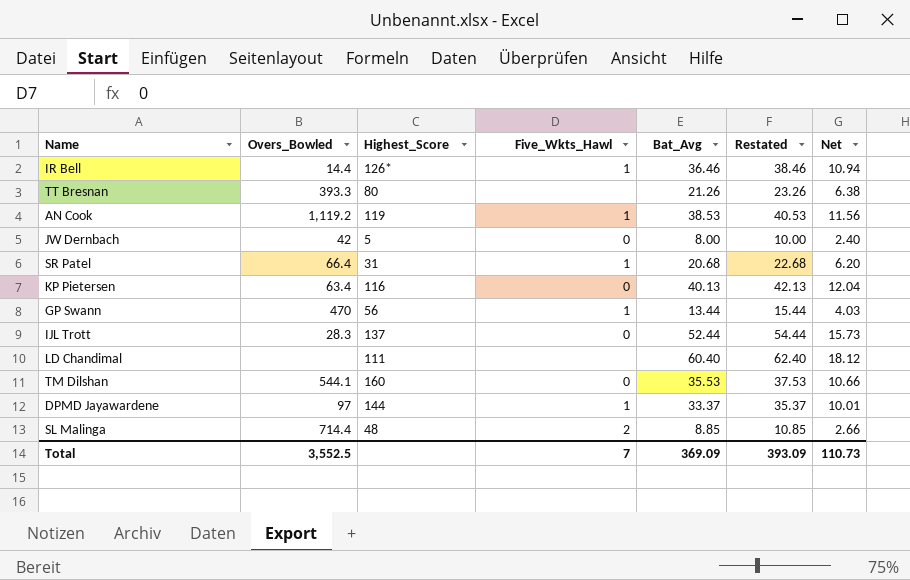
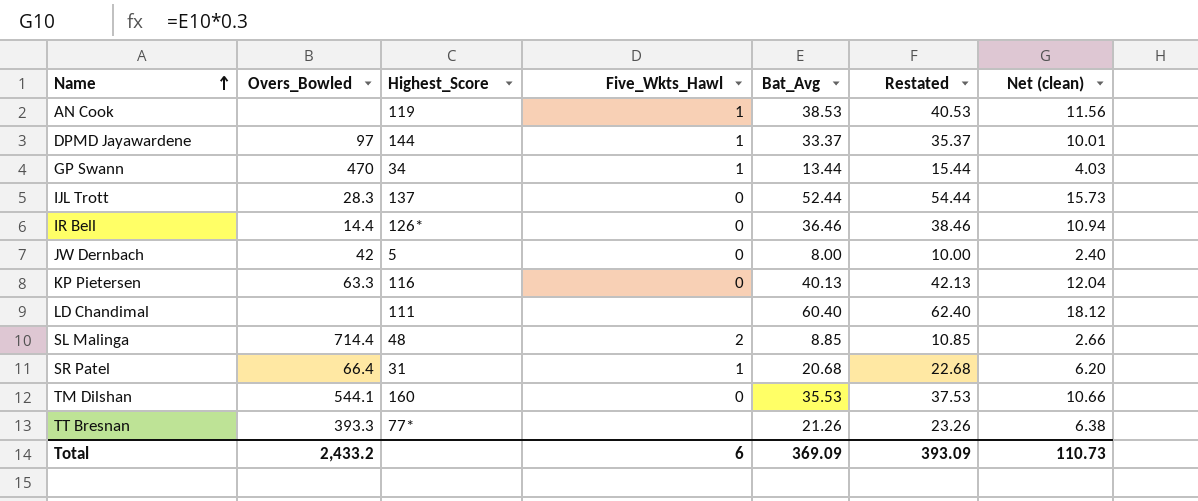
row order: none -> Name ascending
column name: Net -> Net (clean)
AN Cook | Overs_Bowled: 1,119.2 -> none
GP Swann | Highest_Score: 56 -> 34
IR Bell | Five_Wkts_Hawl: 1 -> 0
KP Pietersen | Overs_Bowled: 63.4 -> 63.3
TT Bresnan | Highest_Score: 80 -> 77*
Total | Overs_Bowled: 3,552.5 -> 2,433.2
Total | Five_Wkts_Hawl: 7 -> 6

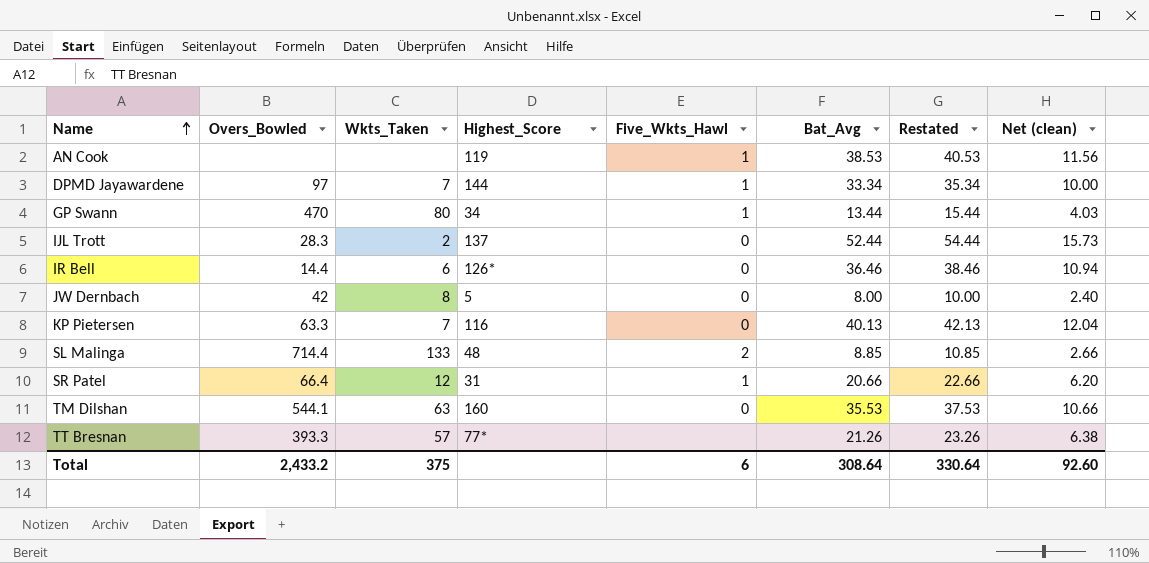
column Wkts_Taken | position: none -> 3
row LD Chandimal: none | 111 | none | 60.40 | 62.40 | 18.12 -> none
DPMD Jayawardene | Bat_Avg: 33.37 -> 33.34
DPMD Jayawardene | Restated: 35.37 -> 35.34
DPMD Jayawardene | Net (clean): 10.01 -> 10.00
SR Patel | Bat_Avg: 20.68 -> 20.66
SR Patel | Restated: 22.68 -> 22.66
Total | Bat_Avg: 369.09 -> 308.64
Total | Restated: 393.09 -> 330.64
Total | Net (clean): 110.73 -> 92.60

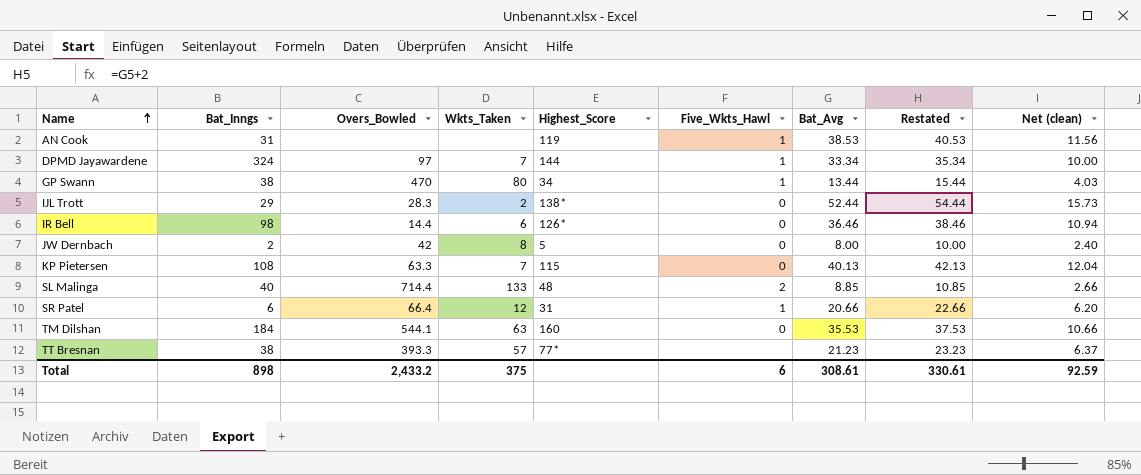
column Bat_Inngs | position: none -> 2
IJL Trott | Highest_Score: 137 -> 138*
KP Pietersen | Highest_Score: 116 -> 115
TT Bresnan | Bat_Avg: 21.26 -> 21.23
TT Bresnan | Restated: 23.26 -> 23.23
TT Bresnan | Net (clean): 6.38 -> 6.37
Total | Bat_Avg: 308.64 -> 308.61
Total | Restated: 330.64 -> 330.61
Total | Net (clean): 92.60 -> 92.59

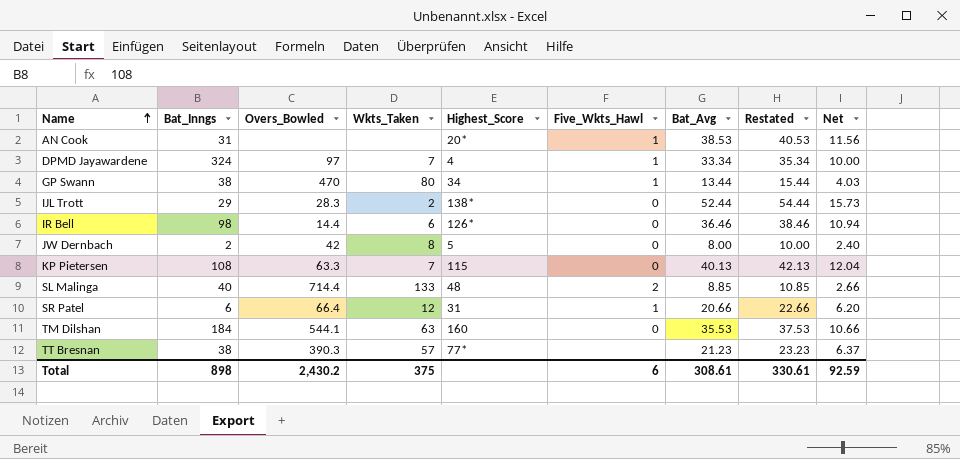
column name: Net (clean) -> Net
AN Cook | Highest_Score: 119 -> 20*
DPMD Jayawardene | Highest_Score: 144 -> 4
TT Bresnan | Overs_Bowled: 393.3 -> 390.3
Total | Overs_Bowled: 2,433.2 -> 2,430.2

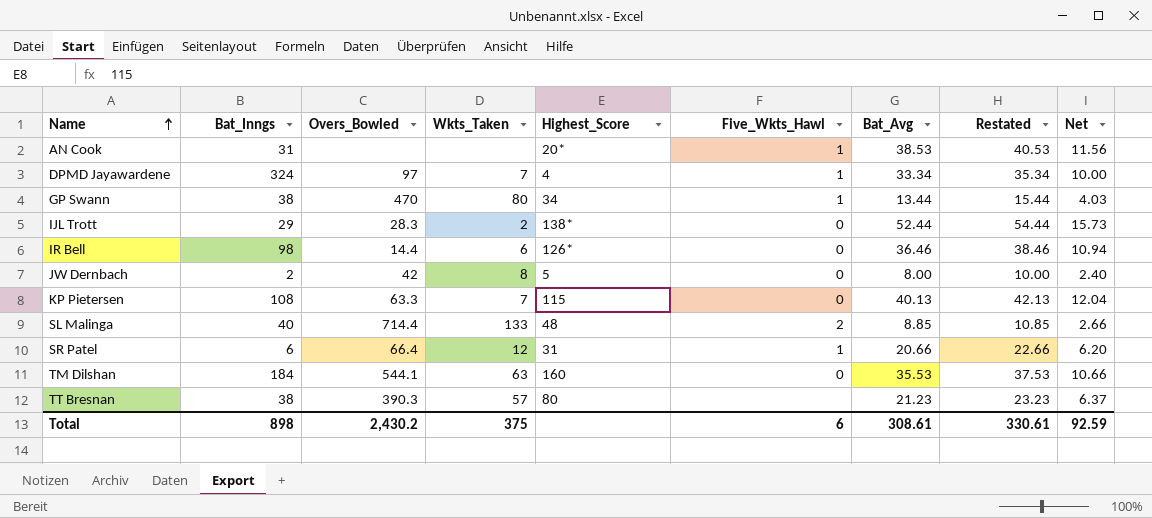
TT Bresnan | Highest_Score: 77* -> 80

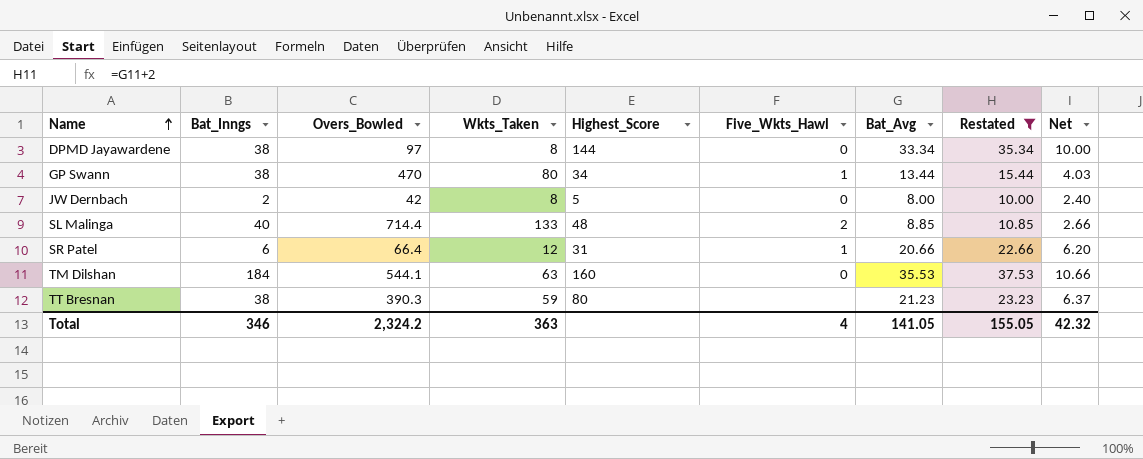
filter: none -> Restated <= 37.53
DPMD Jayawardene | Bat_Inngs: 324 -> 38
DPMD Jayawardene | Wkts_Taken: 7 -> 8
DPMD Jayawardene | Highest_Score: 4 -> 144
DPMD Jayawardene | Five_Wkts_Hawl: 1 -> 0
TT Bresnan | Wkts_Taken: 57 -> 59
Total | Bat_Inngs: 898 -> 346
Total | Overs_Bowled: 2,430.2 -> 2,324.2
Total | Wkts_Taken: 375 -> 363
Total | Five_Wkts_Hawl: 6 -> 4
Total | Bat_Avg: 308.61 -> 141.05
Total | Restated: 330.61 -> 155.05
Total | Net: 92.59 -> 42.32

